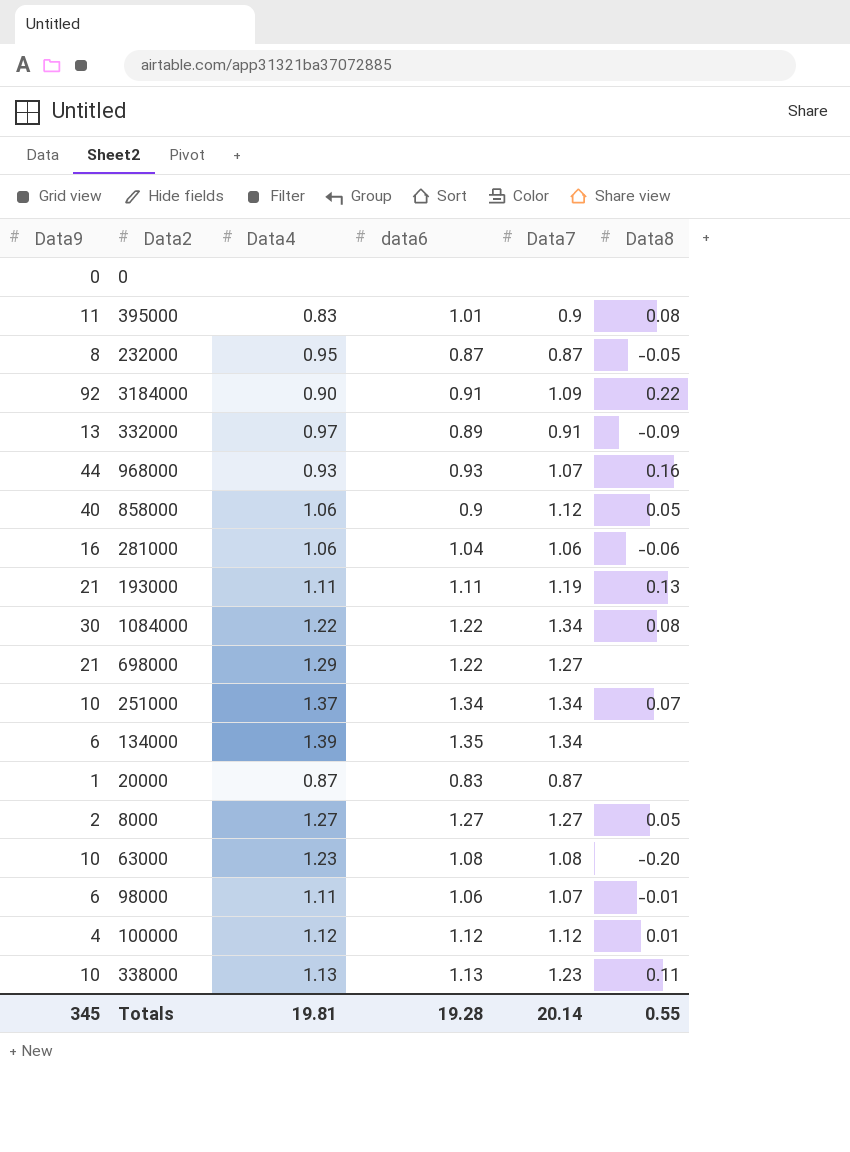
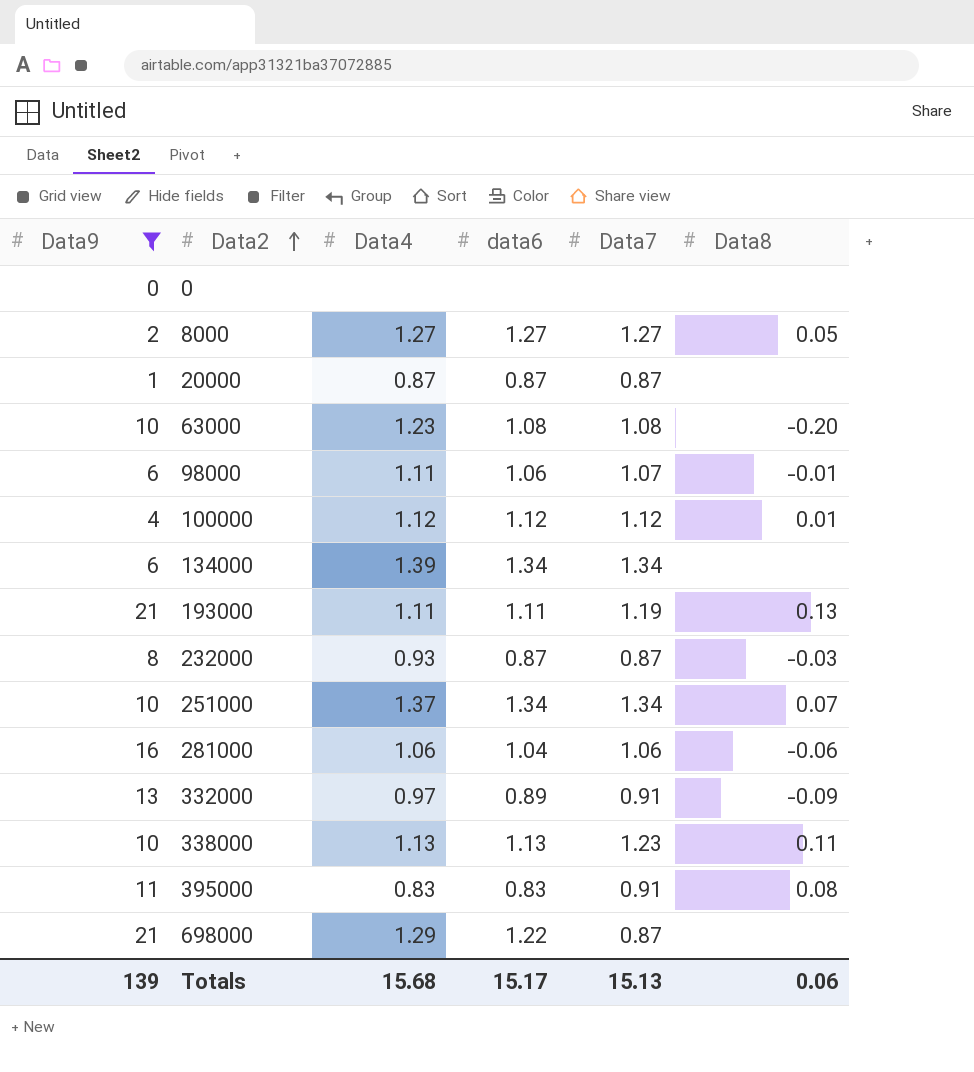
filter: none -> Data9 <= 21
row order: none -> Data2 ascending
20000 | data6: 0.83 -> 0.87
134000 | data6: 1.35 -> 1.34
232000 | Data4: 0.95 -> 0.93
232000 | Data8: -0.05 -> -0.03
395000 | data6: 1.01 -> 0.83
395000 | Data7: 0.9 -> 0.91
698000 | Data7: 1.27 -> 0.87
Totals | Data9: 345 -> 139
Totals | Data4: 19.81 -> 15.68
Totals | data6: 19.28 -> 15.17
Totals | Data7: 20.14 -> 15.13
Totals | Data8: 0.55 -> 0.06

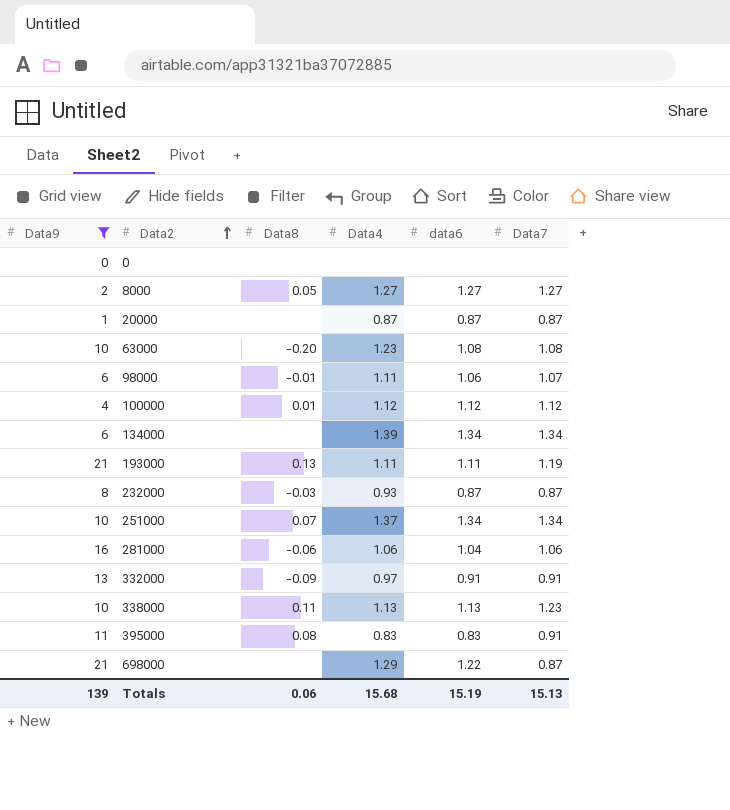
column Data8 | position: 6 -> 3
332000 | data6: 0.89 -> 0.91
Totals | data6: 15.17 -> 15.19

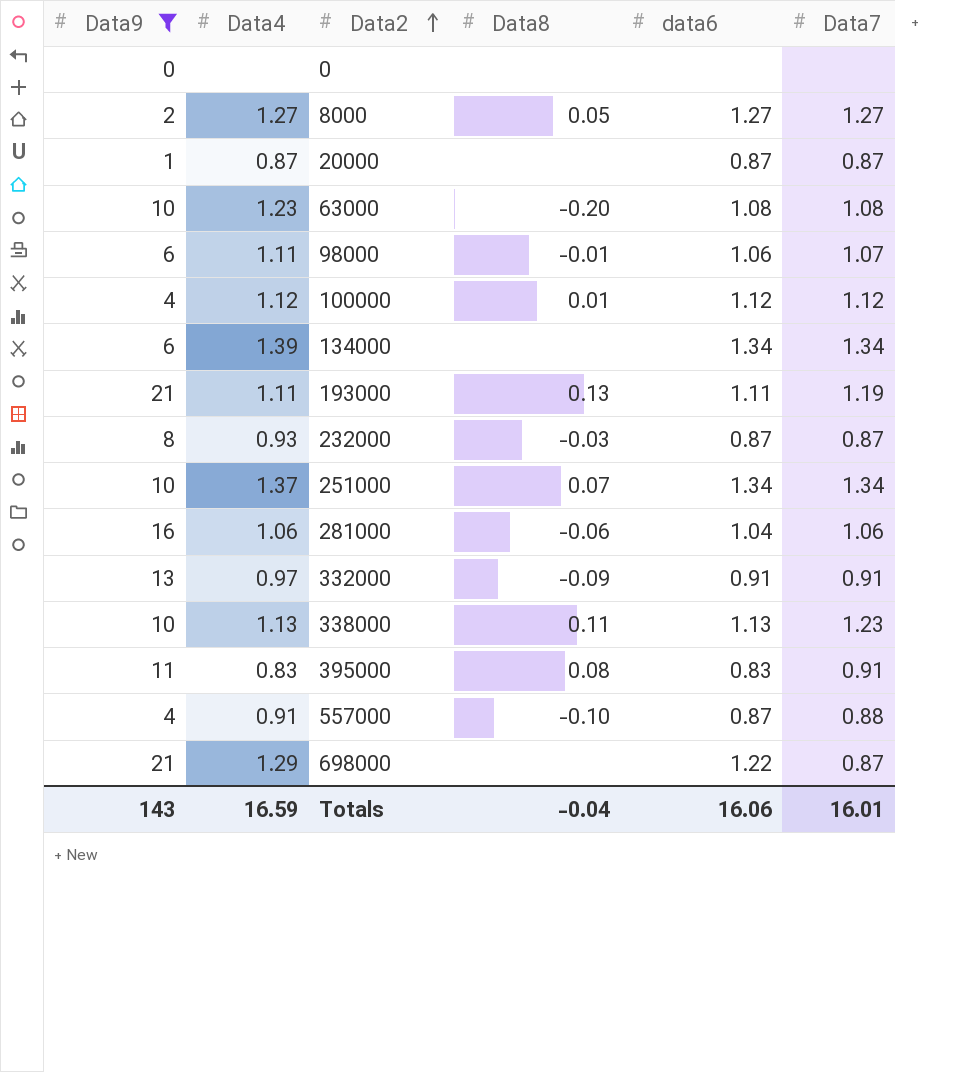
column Data4 | position: 4 -> 2
row 557000: none -> 4 | 0.91 | -0.10 | 0.87 | 0.88
Totals | Data9: 139 -> 143
Totals | Data4: 15.68 -> 16.59
Totals | Data8: 0.06 -> -0.04
Totals | data6: 15.19 -> 16.06
Totals | Data7: 15.13 -> 16.01

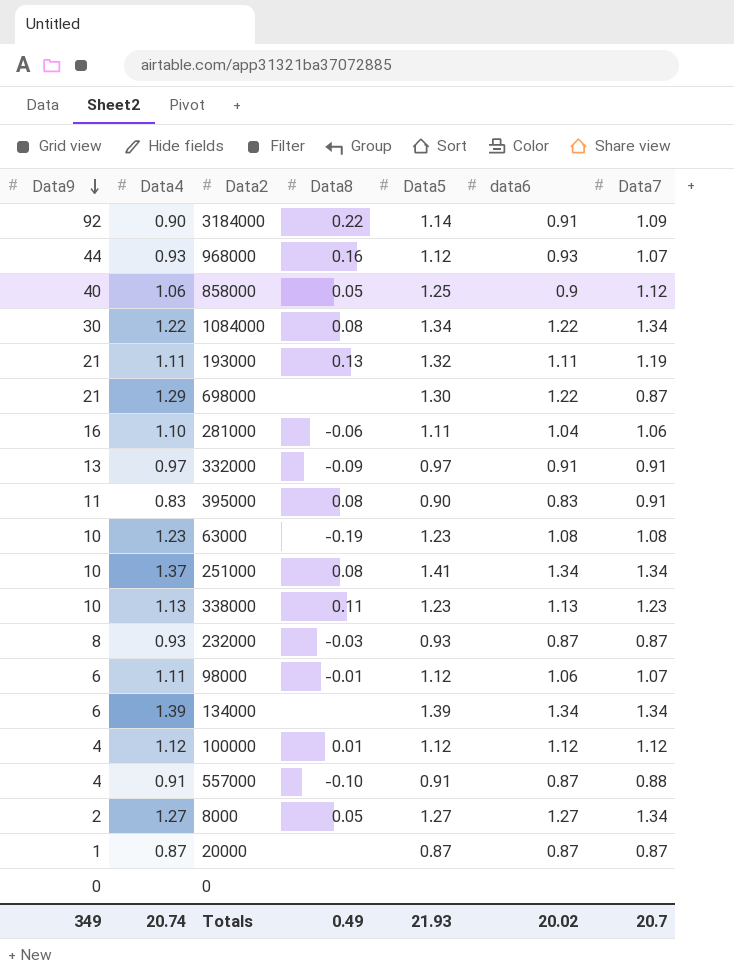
filter: Data9 <= 21 -> none
row order: Data2 ascending -> Data9 descending
column Data5 | position: none -> 5
281000 | Data4: 1.06 -> 1.10
63000 | Data8: -0.20 -> -0.19
251000 | Data8: 0.07 -> 0.08
8000 | Data7: 1.27 -> 1.34
Totals | Data9: 143 -> 349
Totals | Data4: 16.59 -> 20.74
Totals | Data8: -0.04 -> 0.49
Totals | data6: 16.06 -> 20.02
Totals | Data7: 16.01 -> 20.7

